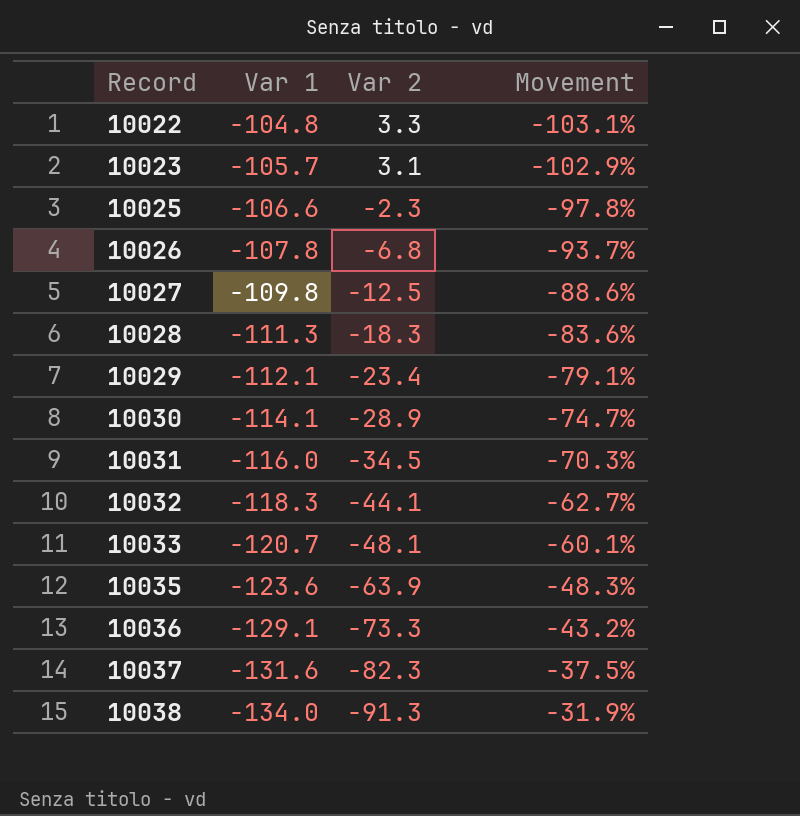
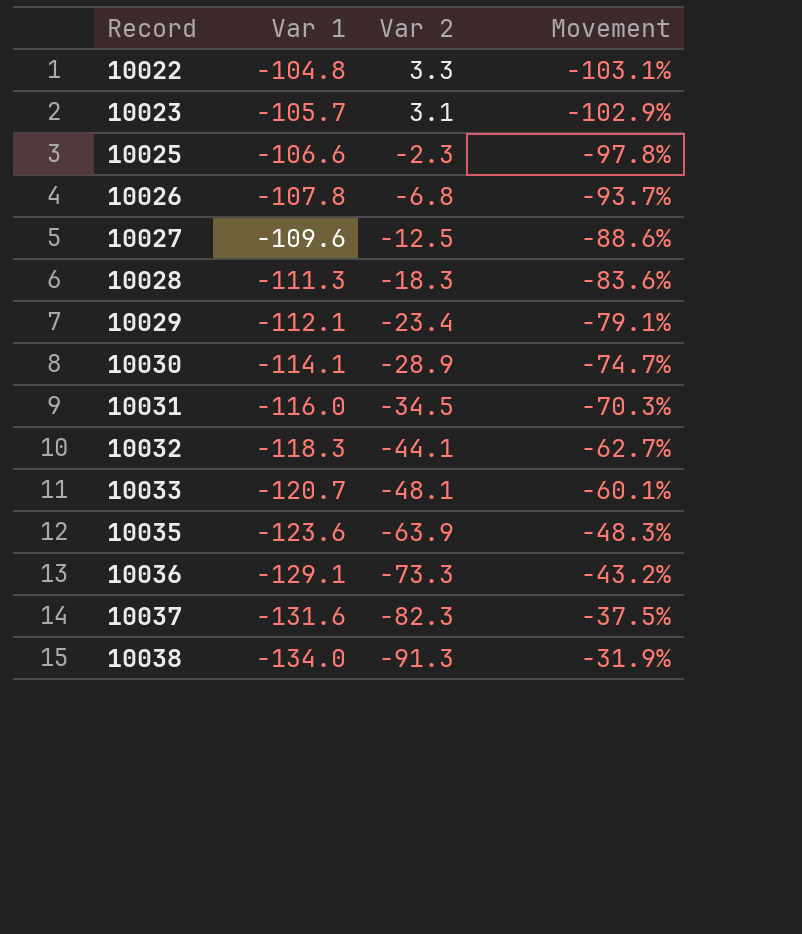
10027 | Var 1: -109.8 -> -109.6

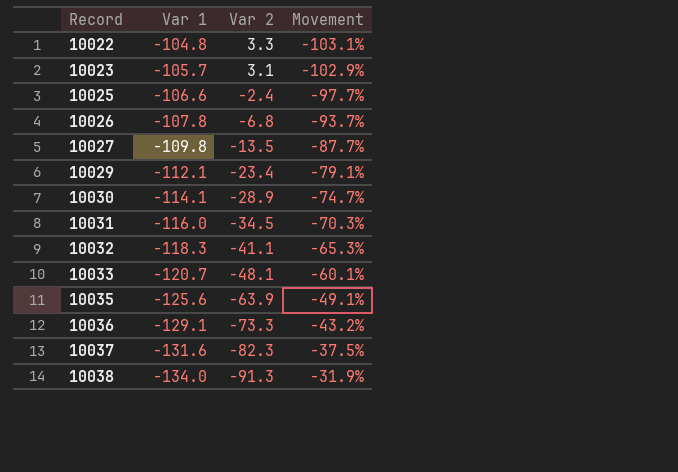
row 10028: -111.3 | -18.3 | -83.6% -> none
10025 | Var 2: -2.3 -> -2.4
10025 | Movement: -97.8% -> -97.7%
10027 | Var 1: -109.6 -> -109.8
10027 | Var 2: -12.5 -> -13.5
10027 | Movement: -88.6% -> -87.7%
10032 | Var 2: -44.1 -> -41.1
10032 | Movement: -62.7% -> -65.3%
10035 | Var 1: -123.6 -> -125.6
10035 | Movement: -48.3% -> -49.1%

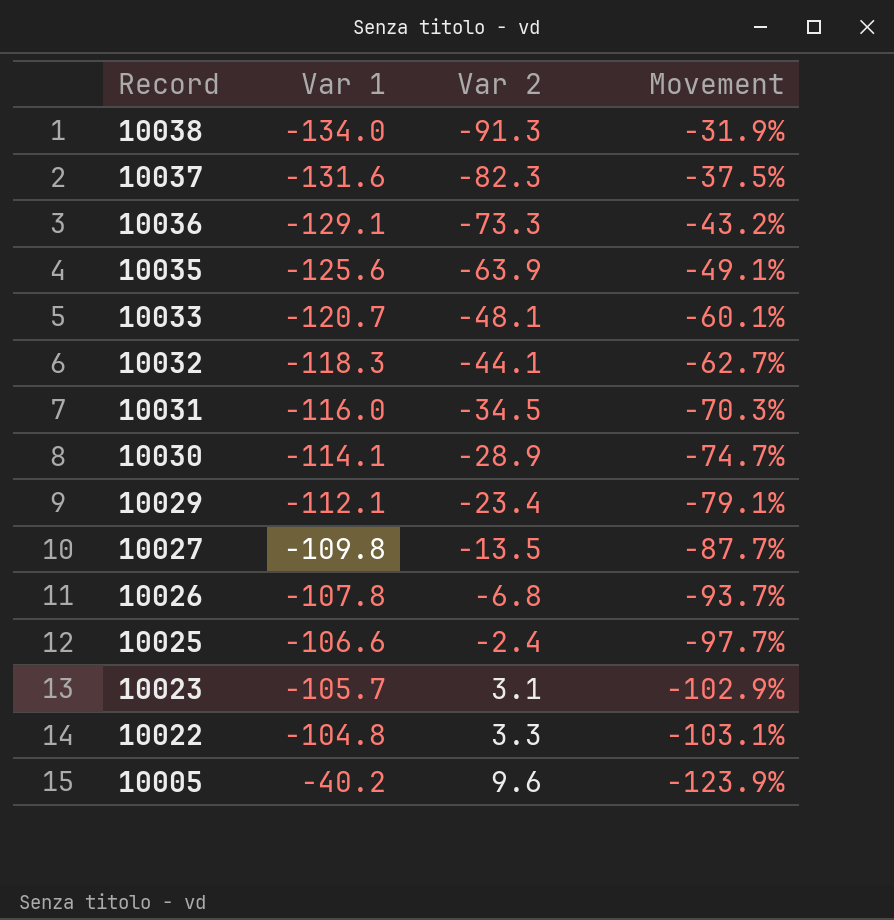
row order: Record ascending -> Record descending
10032 | Var 2: -41.1 -> -44.1
10032 | Movement: -65.3% -> -62.7%
row 10005: none -> -40.2 | 9.6 | -123.9%

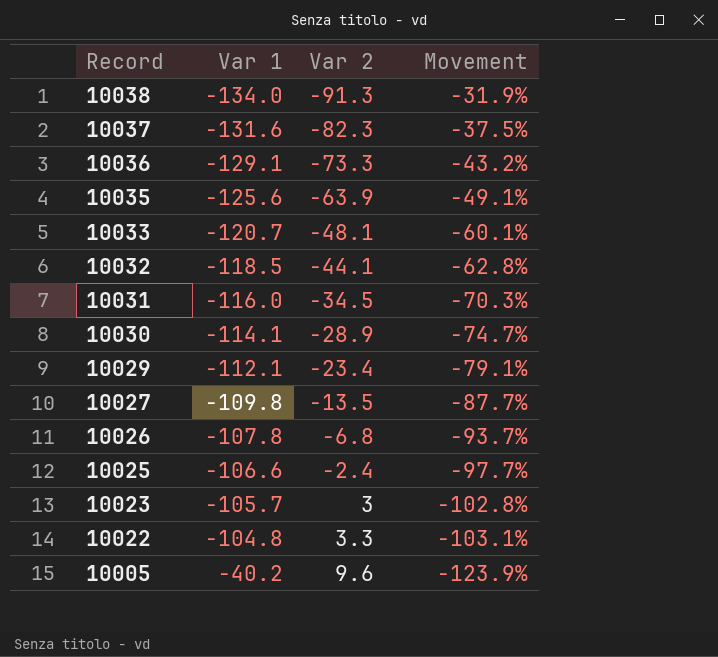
10032 | Var 1: -118.3 -> -118.5
10032 | Movement: -62.7% -> -62.8%
10023 | Var 2: 3.1 -> 3
10023 | Movement: -102.9% -> -102.8%

